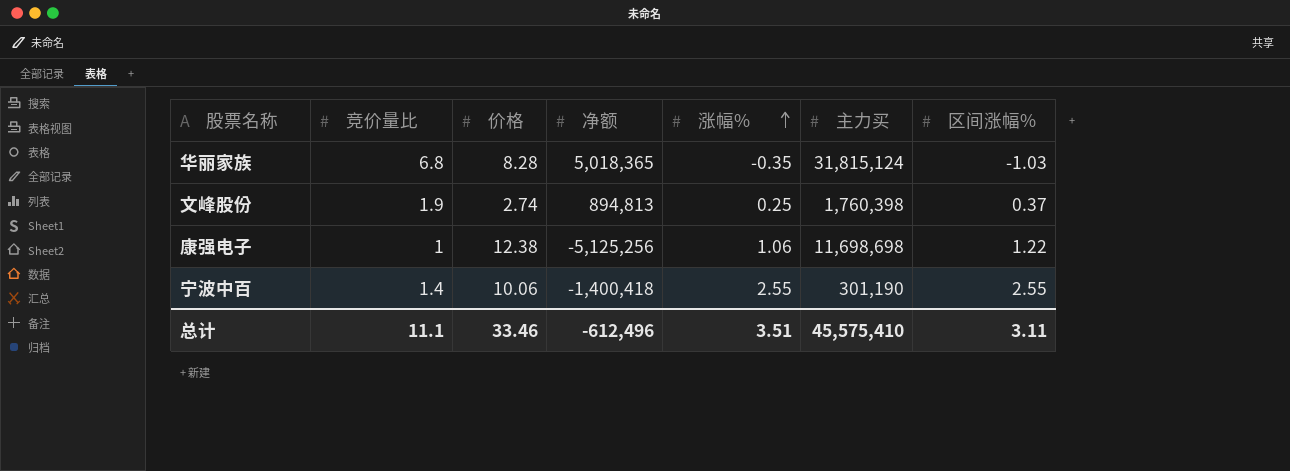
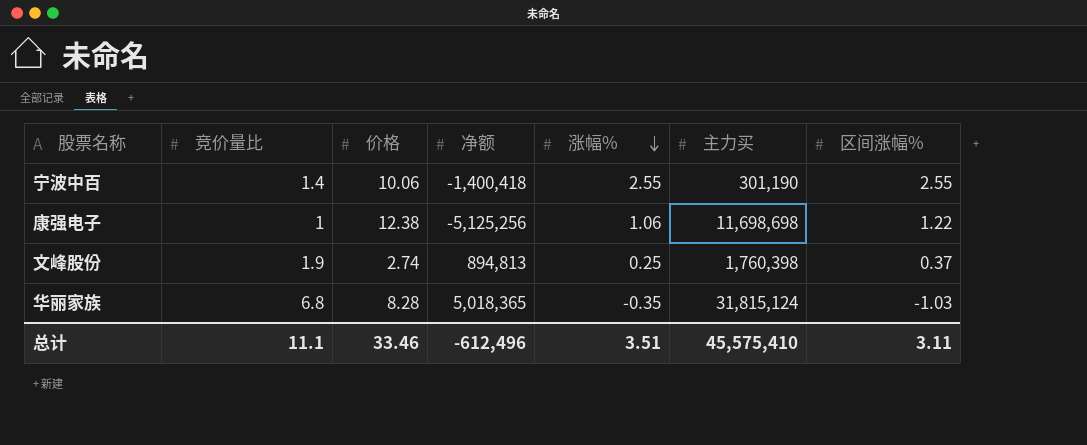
row order: 涨幅% ascending -> 涨幅% descending

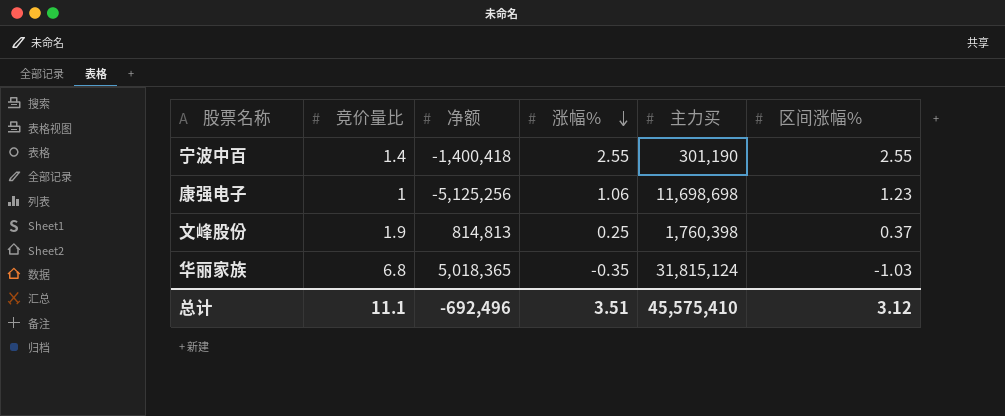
column 价格 | position: 3 -> none
康强电子 | 区间涨幅%: 1.22 -> 1.23
文峰股份 | 净额: 894,813 -> 814,813
总计 | 净额: -612,496 -> -692,496
总计 | 区间涨幅%: 3.11 -> 3.12

